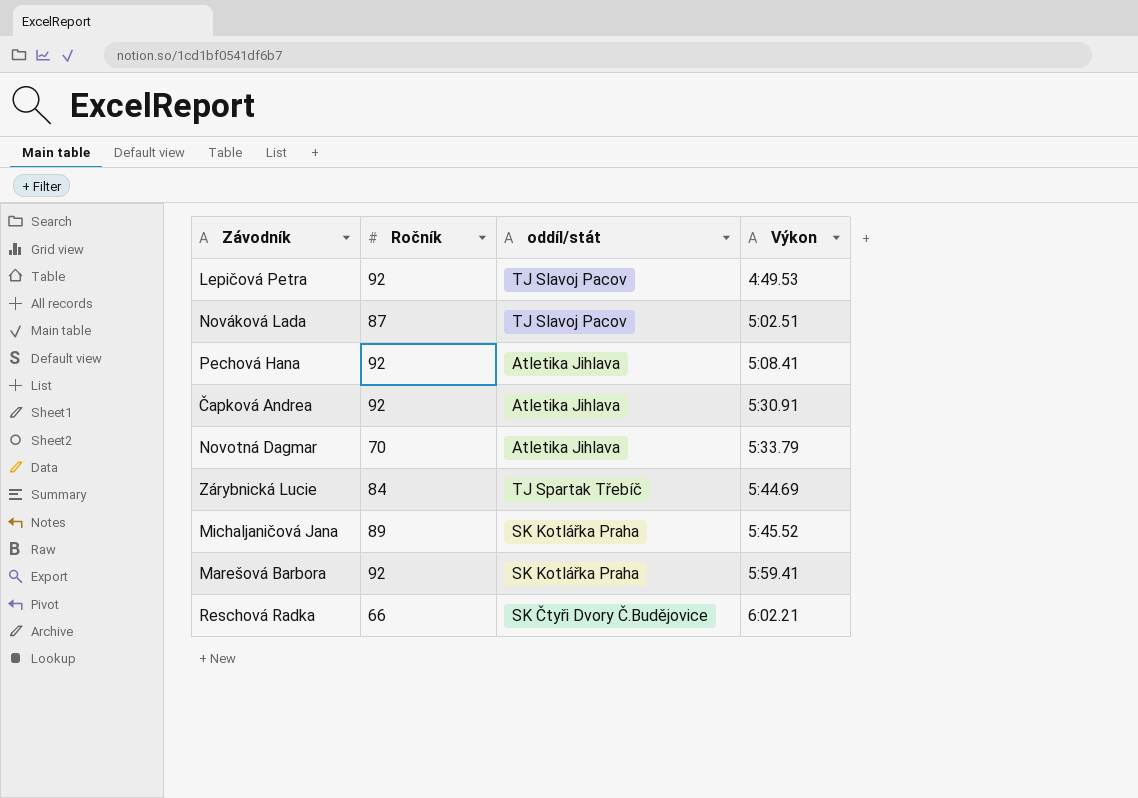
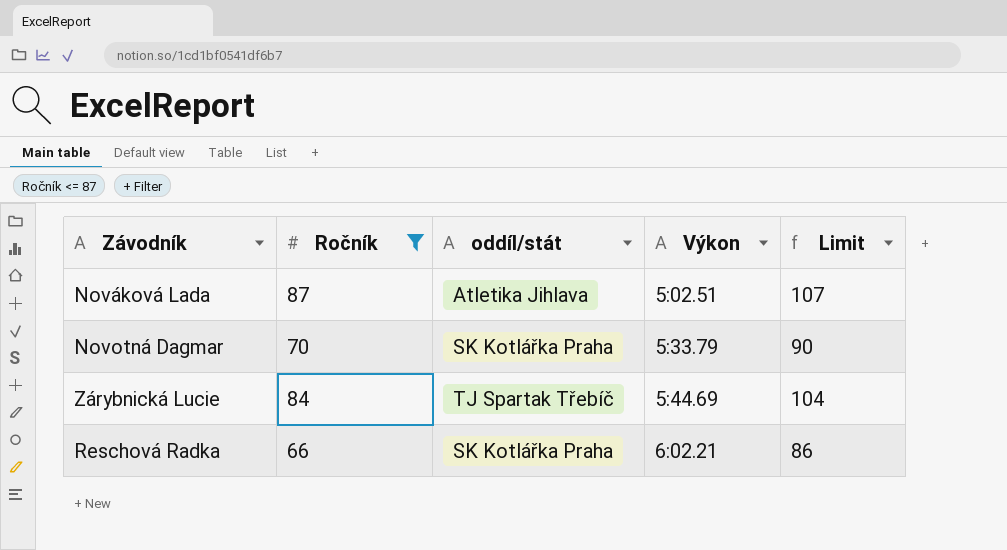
filter: none -> Ročník <= 87
column Limit | formula: none -> [Ročník] + 20
Nováková Lada | oddíl/stát: TJ Slavoj Pacov -> Atletika Jihlava
Novotná Dagmar | oddíl/stát: Atletika Jihlava -> SK Kotlářka Praha
Reschová Radka | oddíl/stát: SK Čtyři Dvory Č.Budějovice -> SK Kotlářka Praha

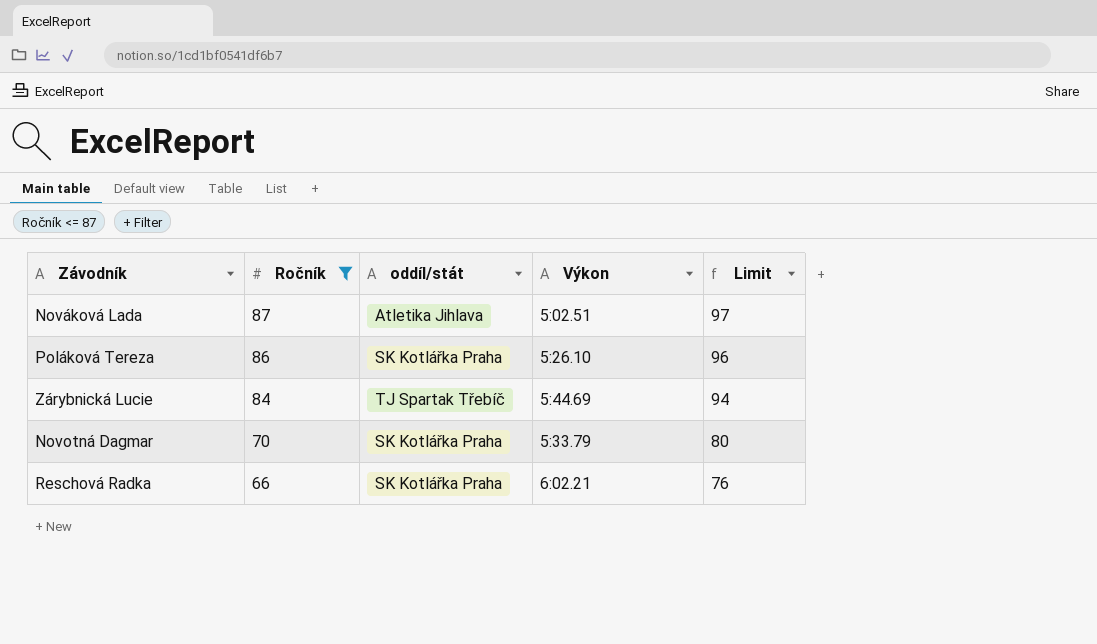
row order: Výkon ascending -> Ročník descending
column Limit | formula: [Ročník] + 20 -> [Ročník] + 10
row Poláková Tereza: none -> 86 | SK Kotlářka Praha | 5:26.10 | 96

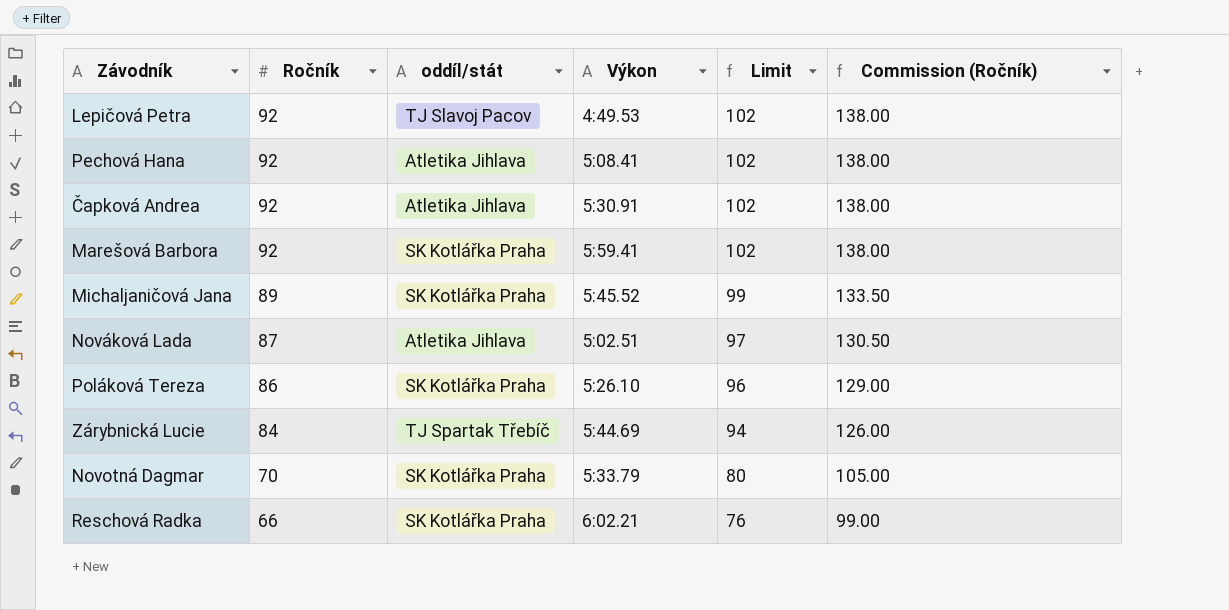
filter: Ročník <= 87 -> none
column Commission (Ročník) | formula: none -> [Ročník] * 1.5

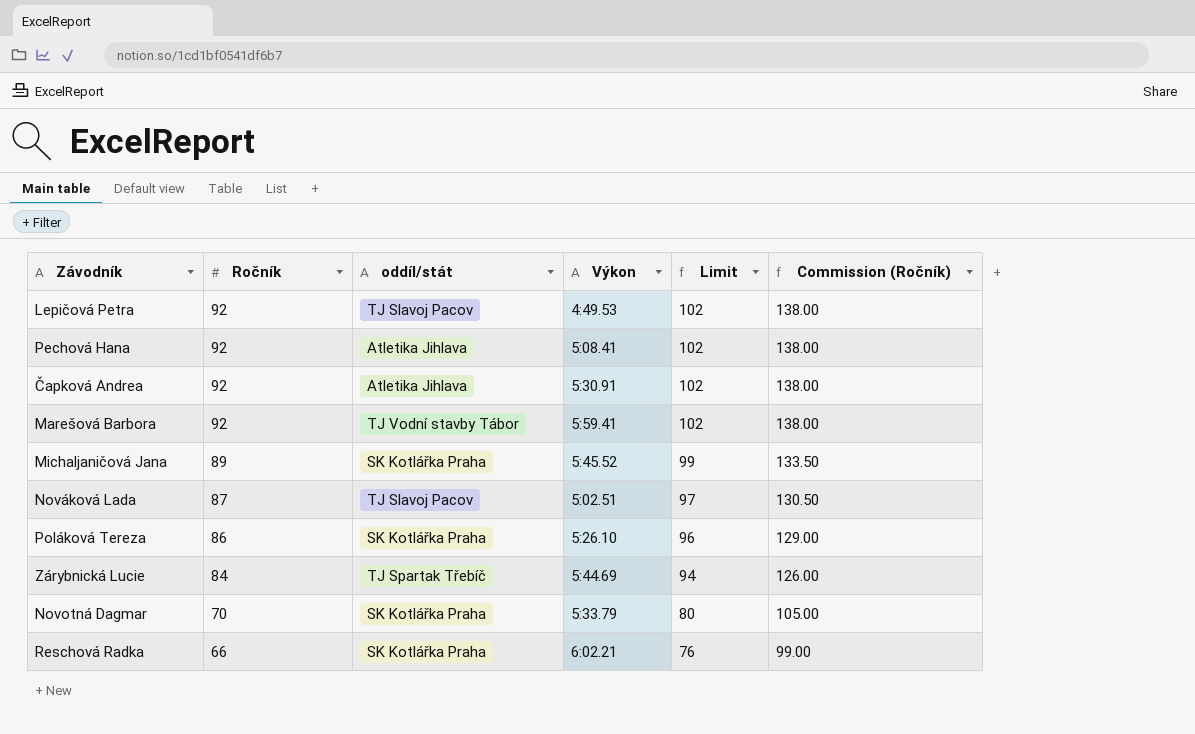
Marešová Barbora | oddíl/stát: SK Kotlářka Praha -> TJ Vodní stavby Tábor
Nováková Lada | oddíl/stát: Atletika Jihlava -> TJ Slavoj Pacov

